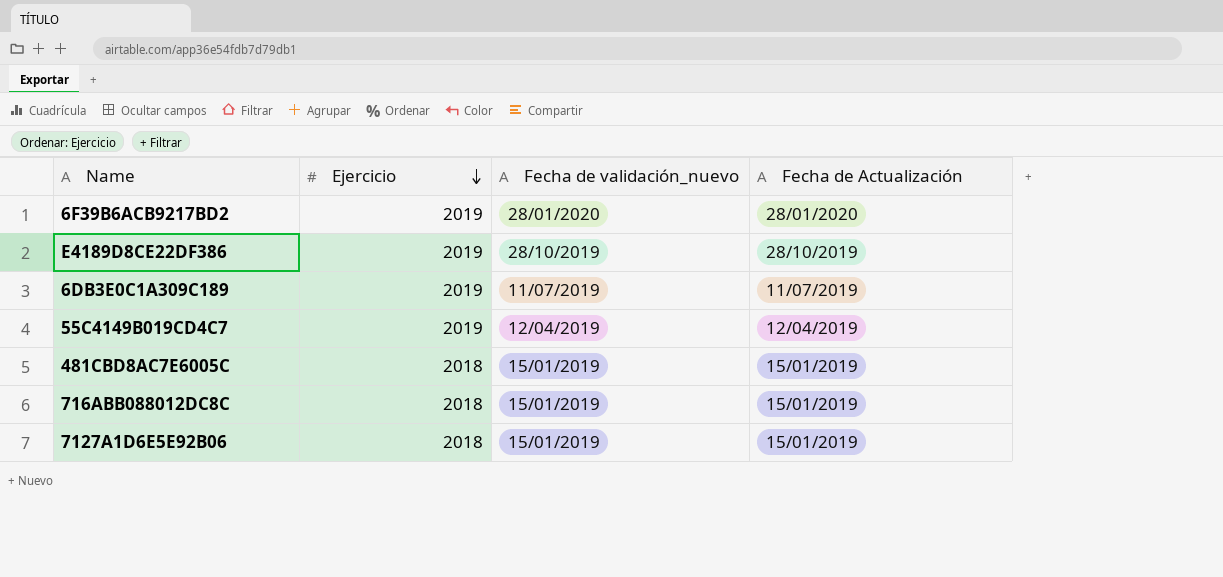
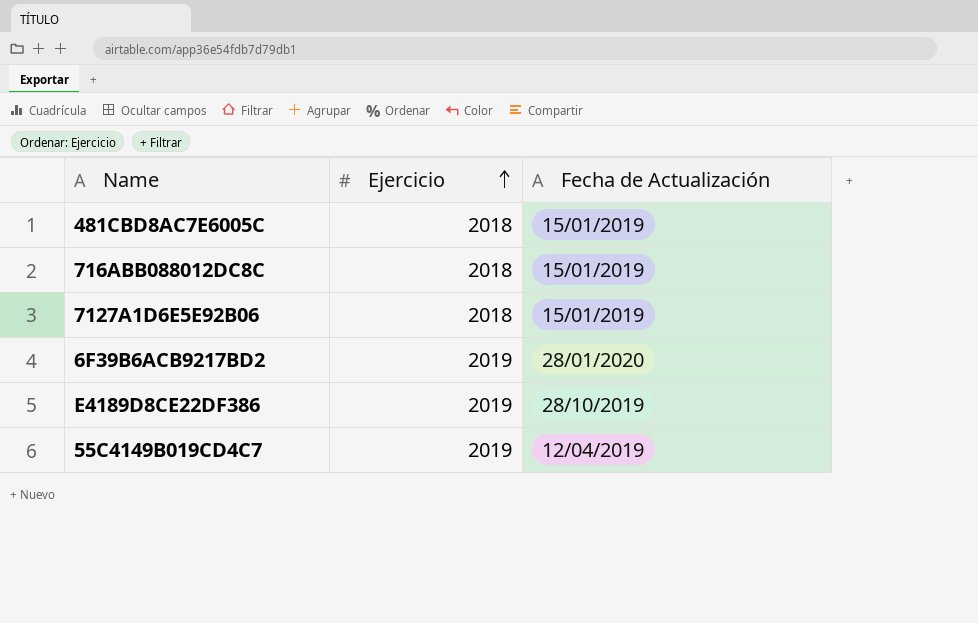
row order: Ejercicio descending -> Ejercicio ascending
column Fecha de validación_nuevo | position: 3 -> none
row 6DB3E0C1A309C189: 2019 | 11/07/2019 | 11/07/2019 -> none

